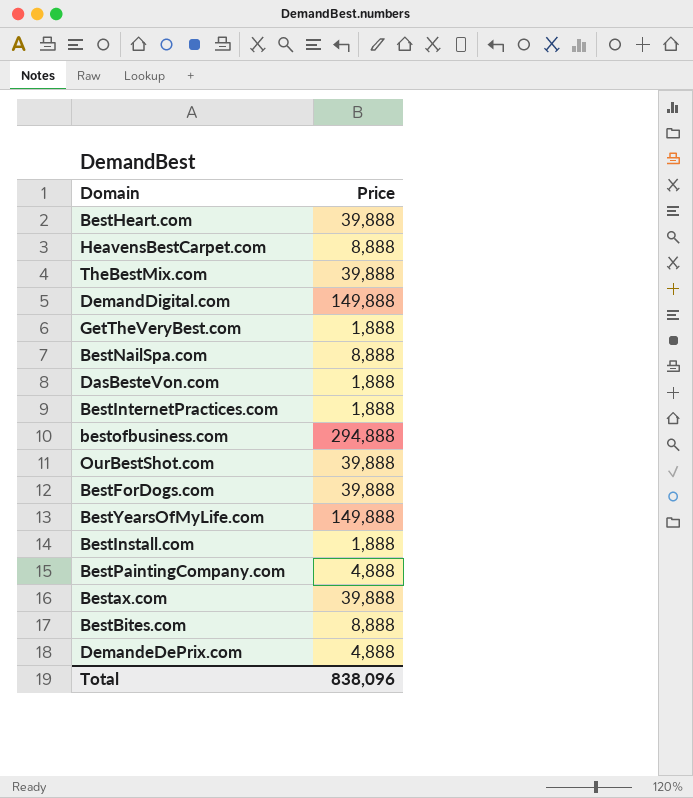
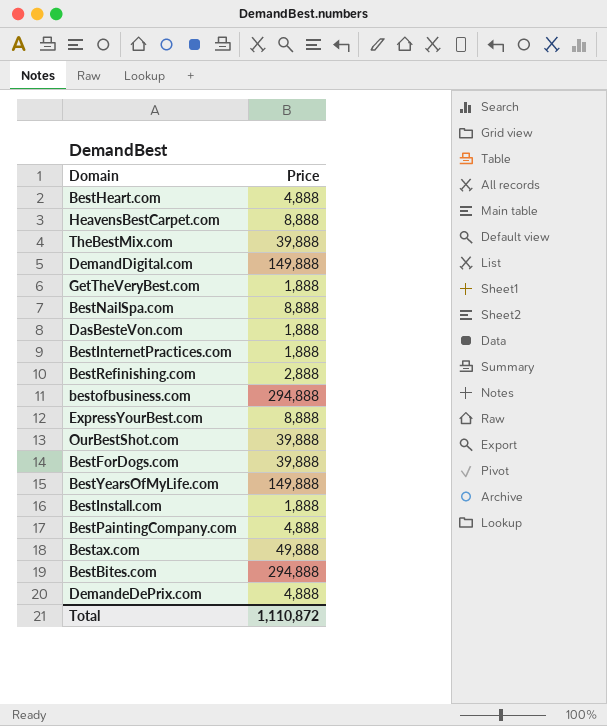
BestHeart.com | Price: 39,888 -> 4,888
row BestRefinishing.com: none -> 2,888
row ExpressYourBest.com: none -> 8,888
Bestax.com | Price: 39,888 -> 49,888
BestBites.com | Price: 8,888 -> 294,888
Total | Price: 838,096 -> 1,110,872

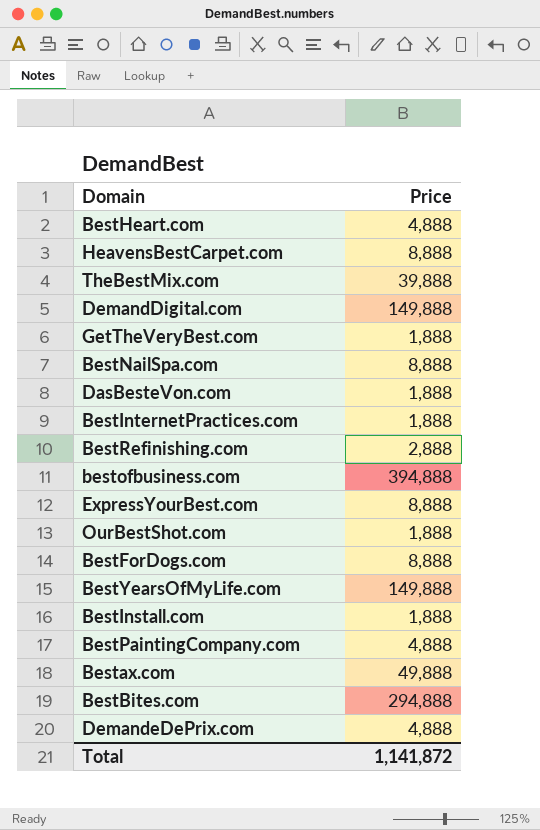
bestofbusiness.com | Price: 294,888 -> 394,888
OurBestShot.com | Price: 39,888 -> 1,888
BestForDogs.com | Price: 39,888 -> 8,888
Total | Price: 1,110,872 -> 1,141,872

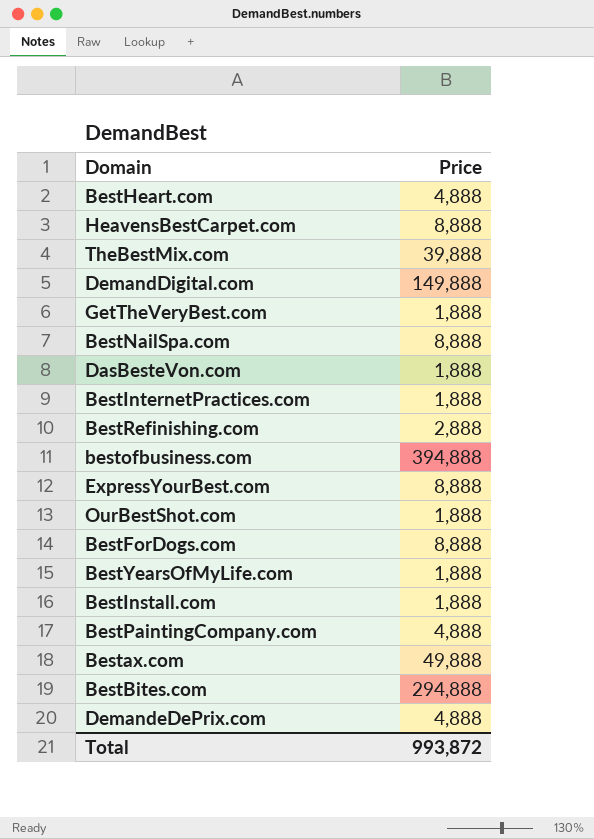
BestYearsOfMyLife.com | Price: 149,888 -> 1,888
Total | Price: 1,141,872 -> 993,872

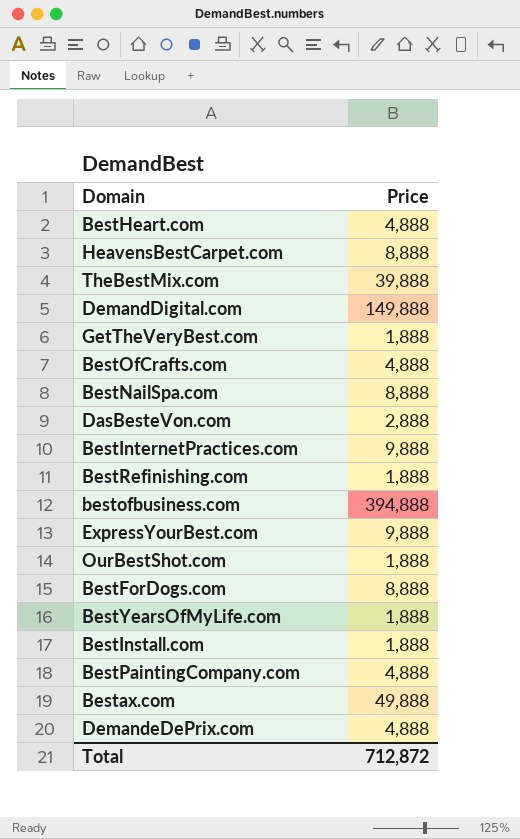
row BestBites.com: 294,888 -> none
row BestOfCrafts.com: none -> 4,888
DasBesteVon.com | Price: 1,888 -> 2,888
BestInternetPractices.com | Price: 1,888 -> 9,888
BestRefinishing.com | Price: 2,888 -> 1,888
ExpressYourBest.com | Price: 8,888 -> 9,888
Total | Price: 993,872 -> 712,872

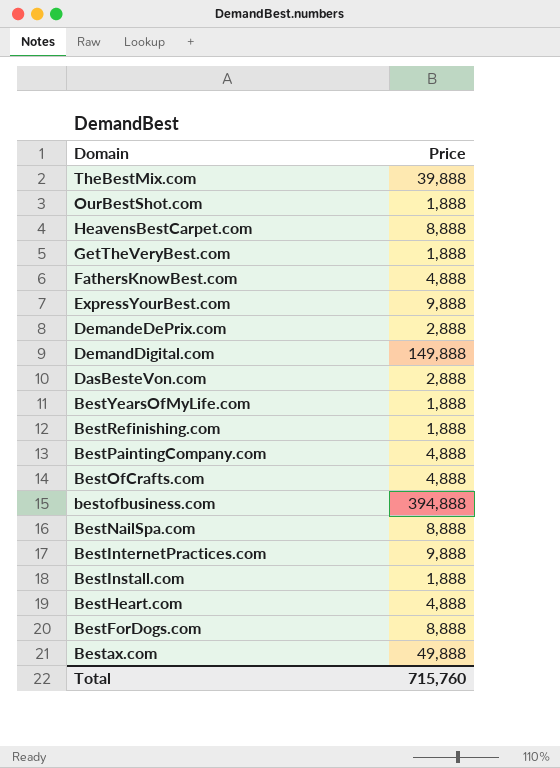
row order: none -> Domain descending
row FathersKnowBest.com: none -> 4,888
DemandeDePrix.com | Price: 4,888 -> 2,888
Total | Price: 712,872 -> 715,760

